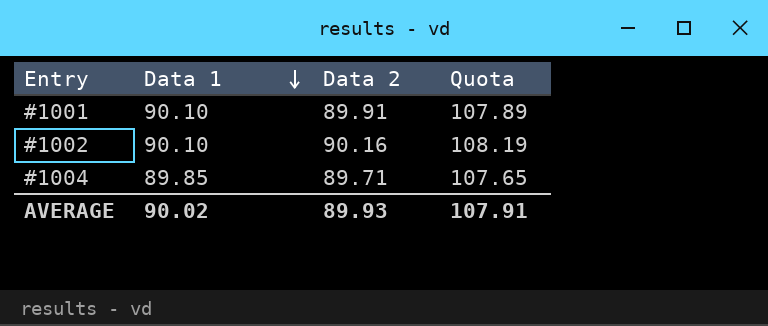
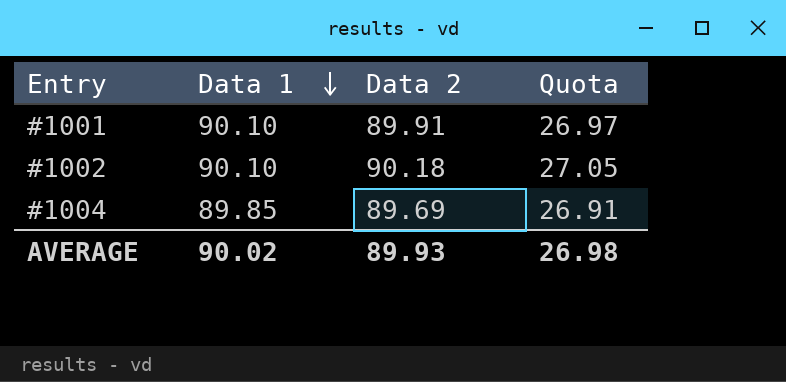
column Quota | formula: [Data 2] * 1.2 -> [Data 2] * 0.3
#1002 | Data 2: 90.16 -> 90.18
#1004 | Data 2: 89.71 -> 89.69
AVERAGE | Quota: 107.91 -> 26.98

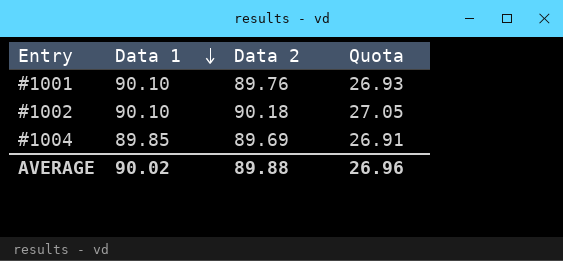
#1001 | Data 2: 89.91 -> 89.76
#1001 | Quota: 26.97 -> 26.93
AVERAGE | Data 2: 89.93 -> 89.88
AVERAGE | Quota: 26.98 -> 26.96

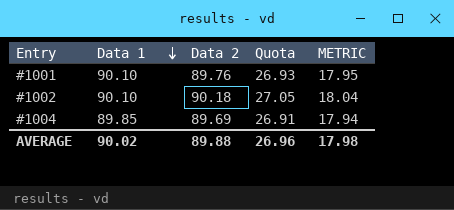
column METRIC | formula: none -> [Data 2] * 0.2

